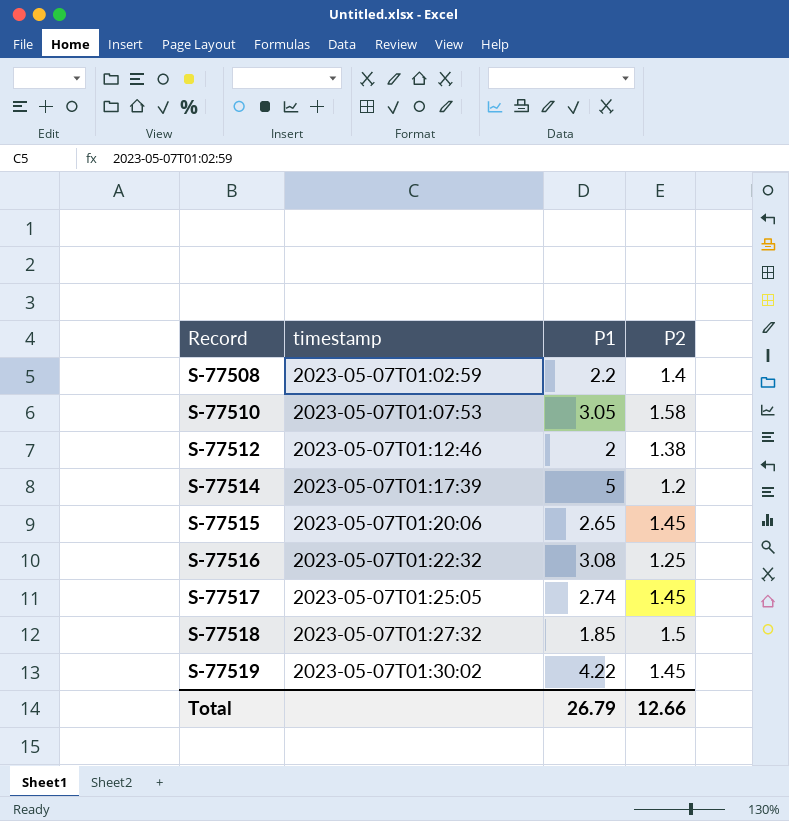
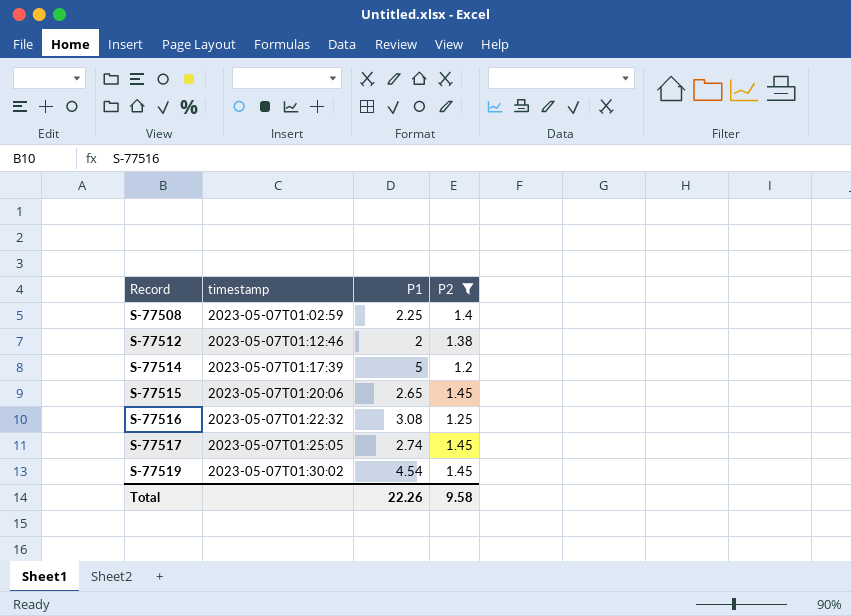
filter: none -> P2 <= 1.45
S-77508 | P1: 2.2 -> 2.25
S-77519 | P1: 4.22 -> 4.54
Total | P1: 26.79 -> 22.26
Total | P2: 12.66 -> 9.58

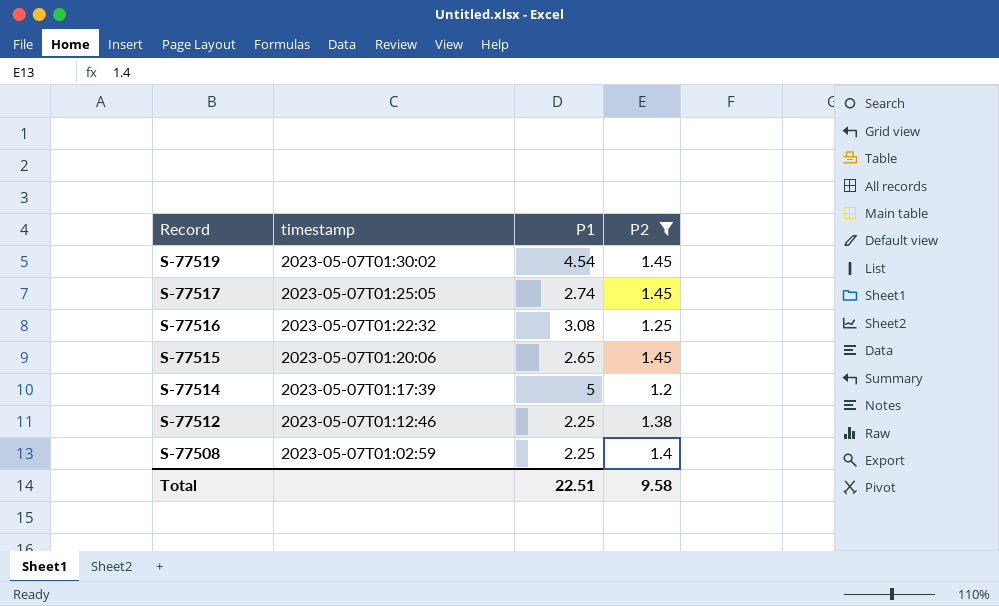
row order: Record ascending -> Record descending
S-77512 | P1: 2 -> 2.25
Total | P1: 22.26 -> 22.51

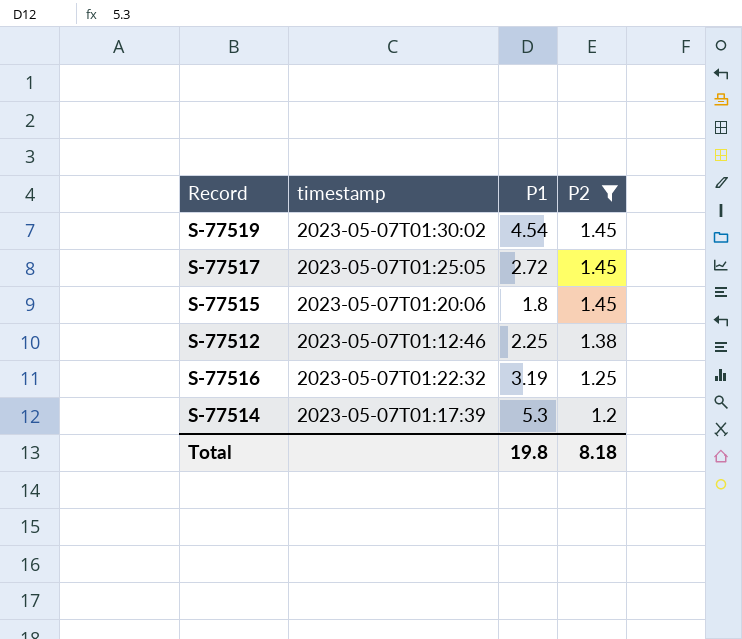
row order: Record descending -> P2 descending
row S-77508: 2023-05-07T01:02:59 | 2.25 | 1.4 -> none
S-77517 | P1: 2.74 -> 2.72
S-77515 | P1: 2.65 -> 1.8
S-77516 | P1: 3.08 -> 3.19
S-77514 | P1: 5 -> 5.3
Total | P1: 22.51 -> 19.8
Total | P2: 9.58 -> 8.18

